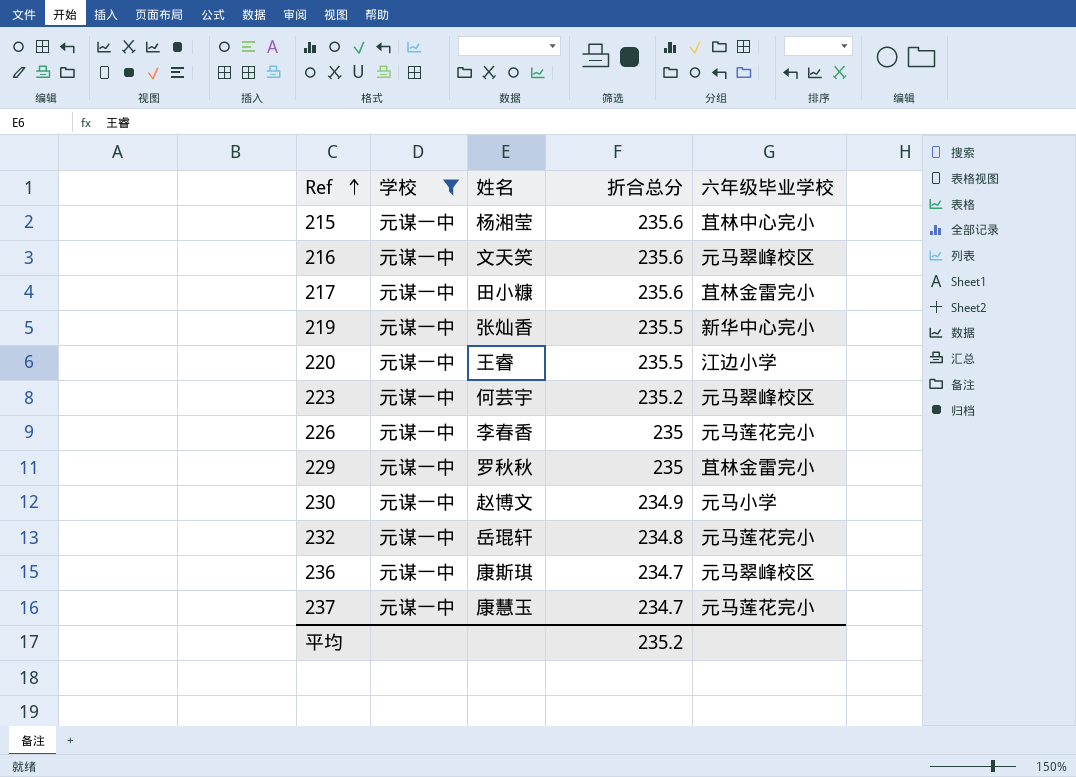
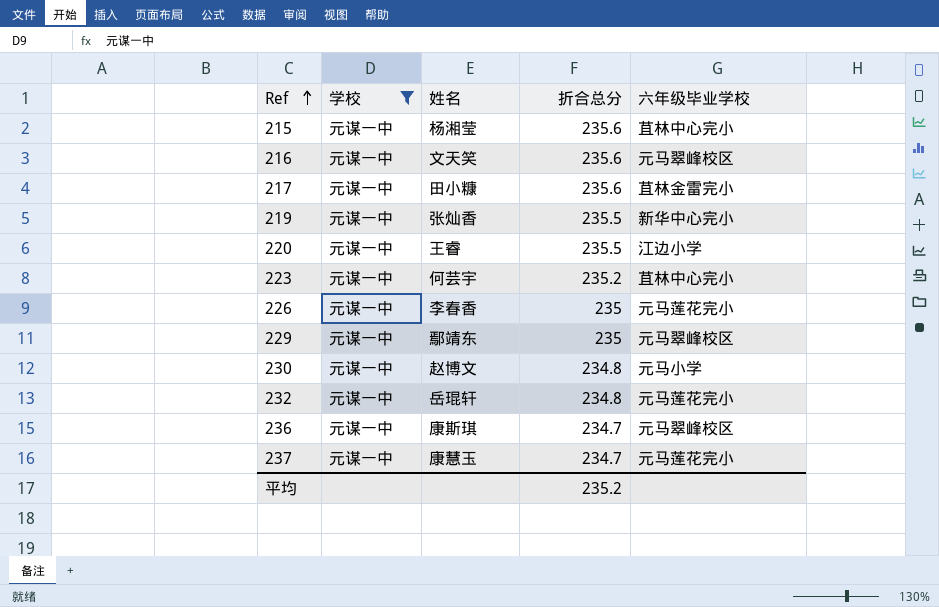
223 | 六年级毕业学校: 元马翠峰校区 -> 苴林中心完小
229 | 姓名: 罗秋秋 -> 鄢靖东
229 | 六年级毕业学校: 苴林金雷完小 -> 元马翠峰校区
230 | 折合总分: 234.9 -> 234.8

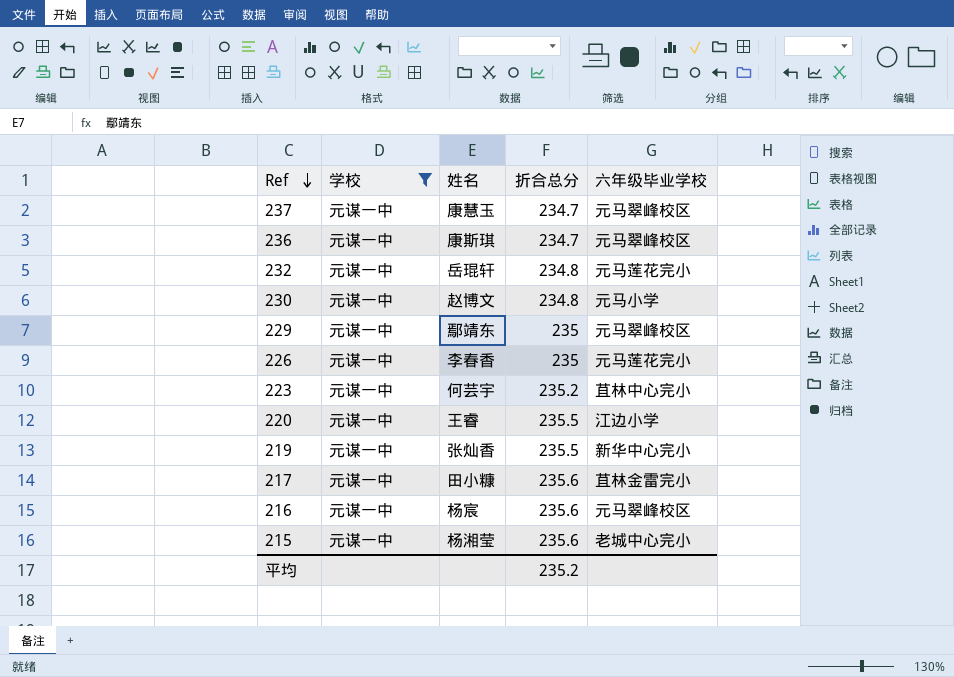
row order: Ref ascending -> Ref descending
237 | 六年级毕业学校: 元马莲花完小 -> 元马翠峰校区
216 | 姓名: 文天笑 -> 杨宸
215 | 六年级毕业学校: 苴林中心完小 -> 老城中心完小

